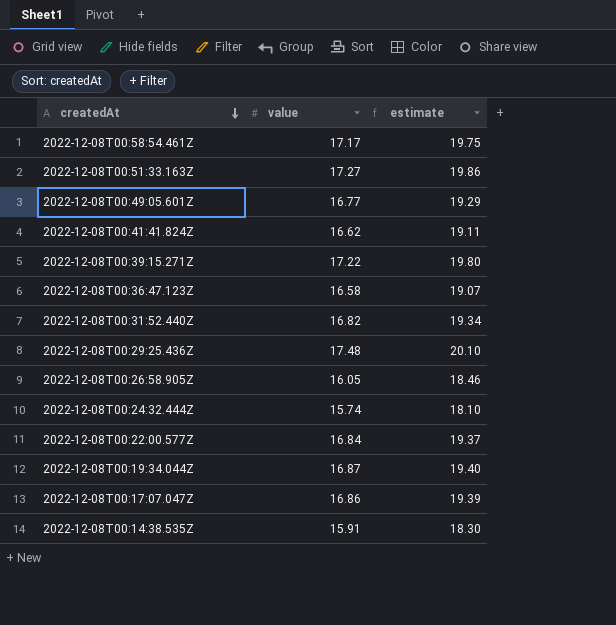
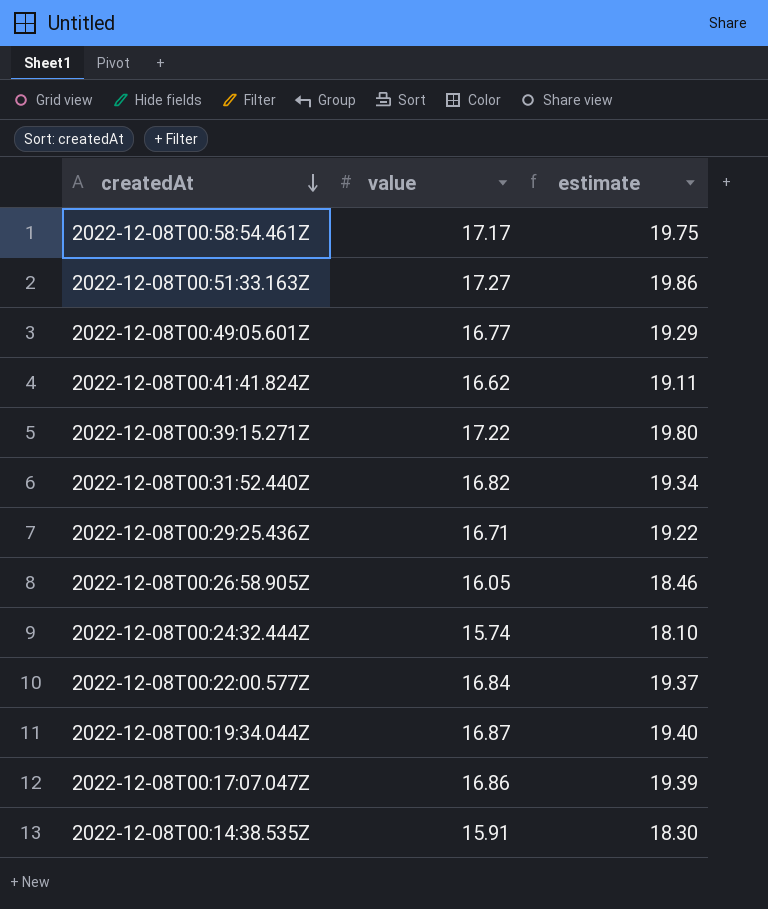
row 2022-12-08T00:36:47.123Z: 16.58 | 19.07 -> none
2022-12-08T00:29:25.436Z | value: 17.48 -> 16.71
2022-12-08T00:29:25.436Z | estimate: 20.10 -> 19.22

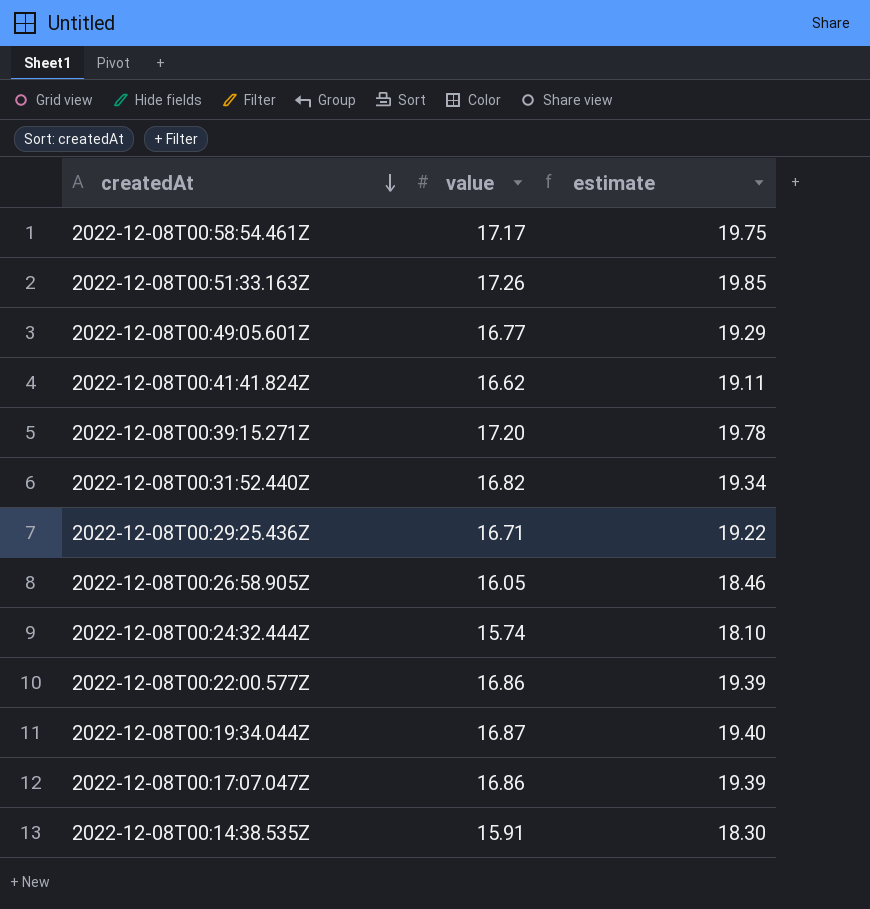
2022-12-08T00:51:33.163Z | value: 17.27 -> 17.26
2022-12-08T00:51:33.163Z | estimate: 19.86 -> 19.85
2022-12-08T00:39:15.271Z | value: 17.22 -> 17.20
2022-12-08T00:39:15.271Z | estimate: 19.80 -> 19.78
2022-12-08T00:22:00.577Z | value: 16.84 -> 16.86
2022-12-08T00:22:00.577Z | estimate: 19.37 -> 19.39

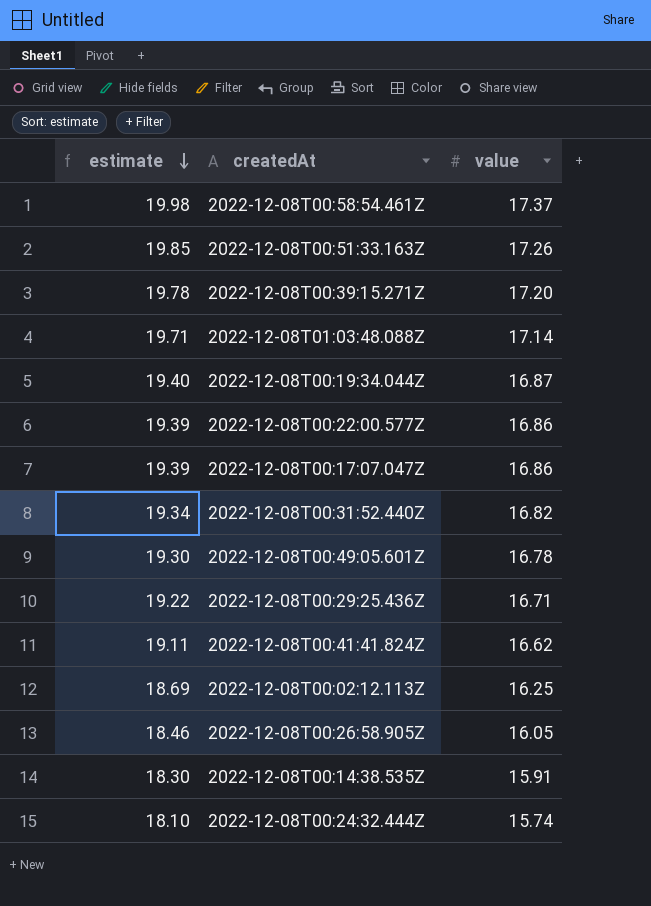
row order: createdAt descending -> estimate descending
column estimate | position: 3 -> 1
2022-12-08T00:58:54.461Z | estimate: 19.75 -> 19.98
2022-12-08T00:58:54.461Z | value: 17.17 -> 17.37
row 2022-12-08T01:03:48.088Z: none -> 19.71 | 17.14
2022-12-08T00:49:05.601Z | estimate: 19.29 -> 19.30
2022-12-08T00:49:05.601Z | value: 16.77 -> 16.78
row 2022-12-08T00:02:12.113Z: none -> 18.69 | 16.25

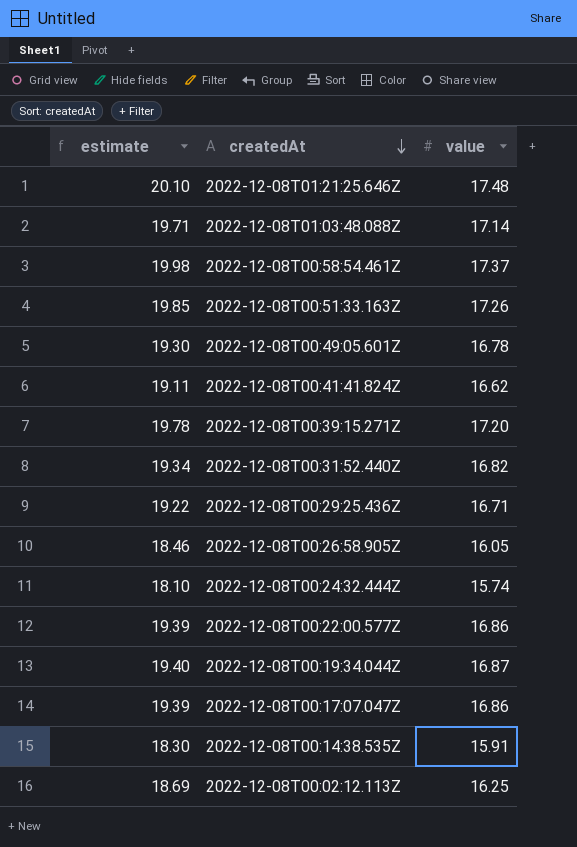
row order: estimate descending -> createdAt descending
row 2022-12-08T01:21:25.646Z: none -> 20.10 | 17.48

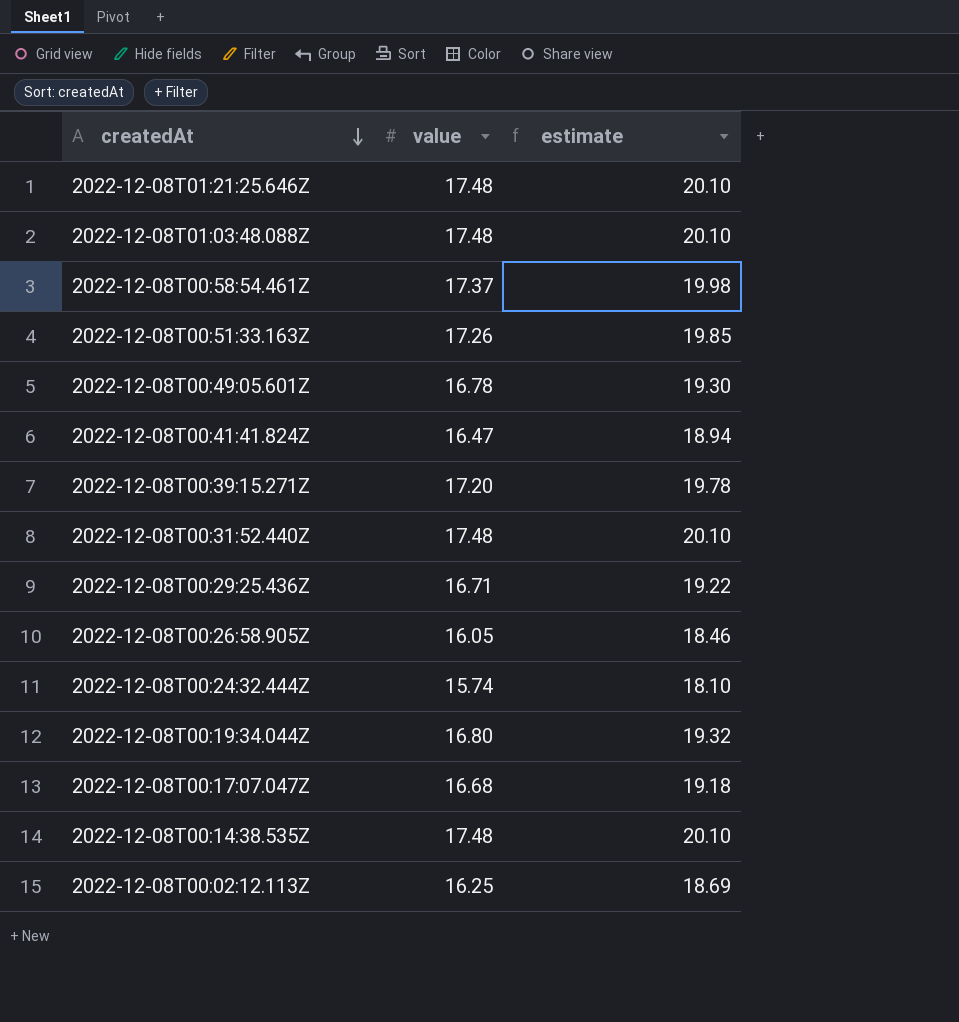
column estimate | position: 1 -> 3
row 2022-12-08T00:22:00.577Z: 19.39 | 16.86 -> none
2022-12-08T01:03:48.088Z | value: 17.14 -> 17.48
2022-12-08T01:03:48.088Z | estimate: 19.71 -> 20.10
2022-12-08T00:41:41.824Z | value: 16.62 -> 16.47
2022-12-08T00:41:41.824Z | estimate: 19.11 -> 18.94
2022-12-08T00:31:52.440Z | value: 16.82 -> 17.48
2022-12-08T00:31:52.440Z | estimate: 19.34 -> 20.10
2022-12-08T00:19:34.044Z | value: 16.87 -> 16.80
2022-12-08T00:19:34.044Z | estimate: 19.40 -> 19.32
2022-12-08T00:17:07.047Z | value: 16.86 -> 16.68
2022-12-08T00:17:07.047Z | estimate: 19.39 -> 19.18
2022-12-08T00:14:38.535Z | value: 15.91 -> 17.48
2022-12-08T00:14:38.535Z | estimate: 18.30 -> 20.10

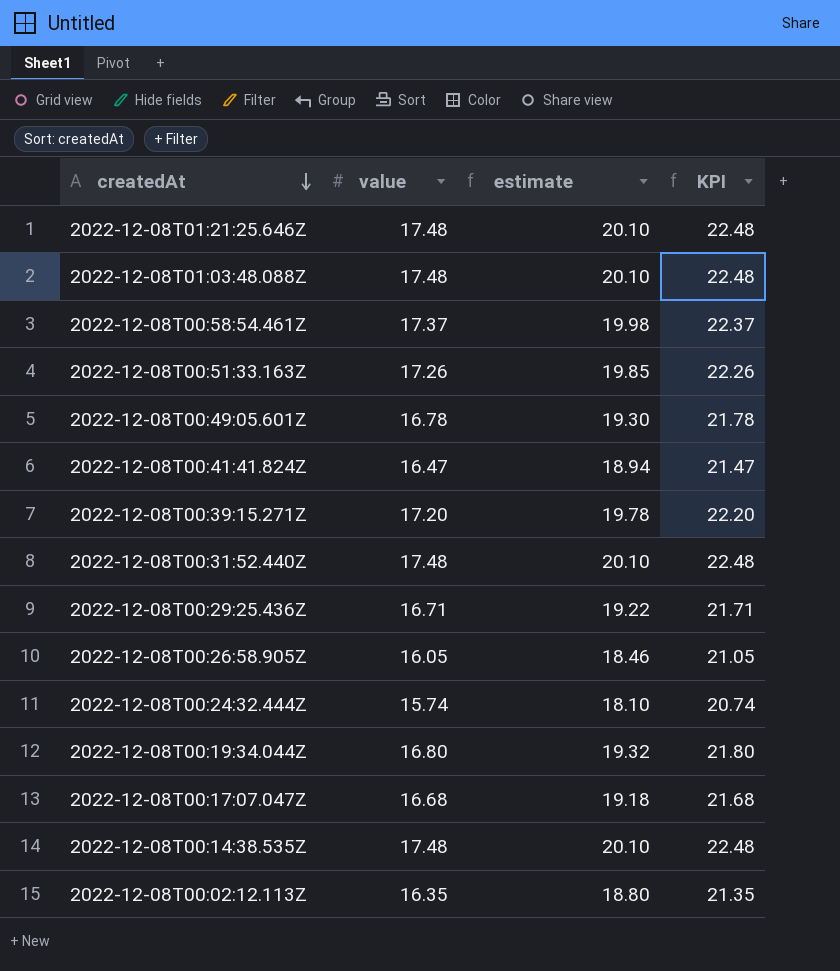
column KPI | formula: none -> [value] + 5
2022-12-08T00:02:12.113Z | value: 16.25 -> 16.35
2022-12-08T00:02:12.113Z | estimate: 18.69 -> 18.80

